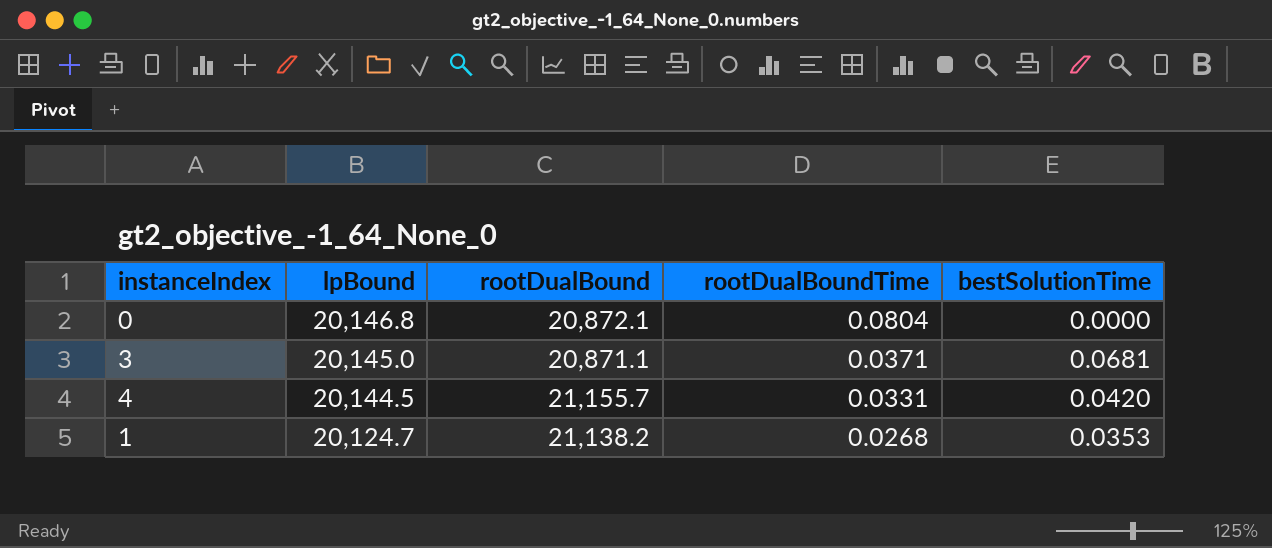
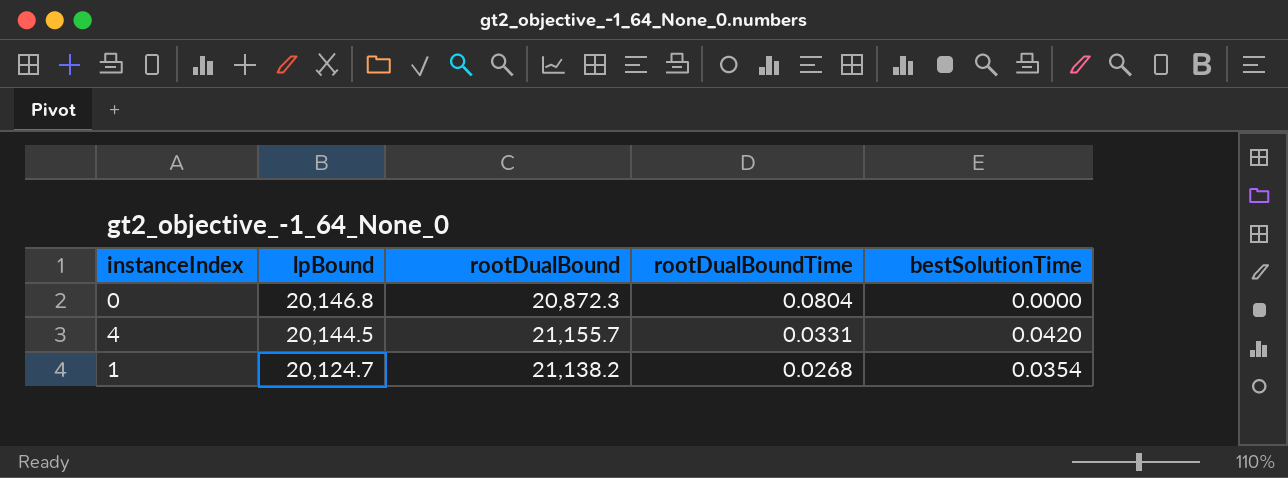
row 3: 20,145.0 | 20,871.1 | 0.0371 | 0.0681 -> none
0 | rootDualBound: 20,872.1 -> 20,872.3
1 | bestSolutionTime: 0.0353 -> 0.0354

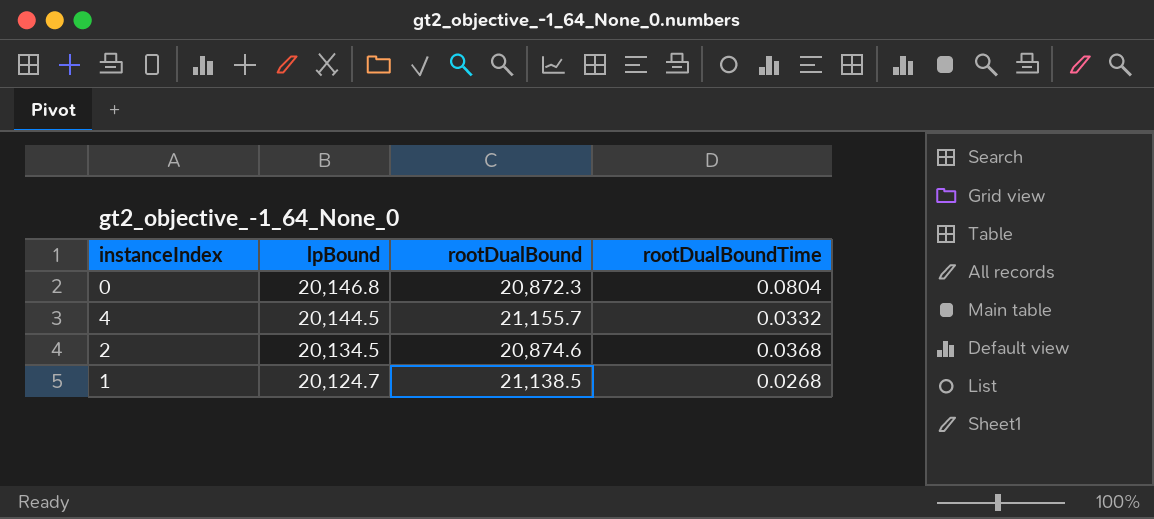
column bestSolutionTime | position: 5 -> none
4 | rootDualBoundTime: 0.0331 -> 0.0332
row 2: none -> 20,134.5 | 20,874.6 | 0.0368
1 | rootDualBound: 21,138.2 -> 21,138.5

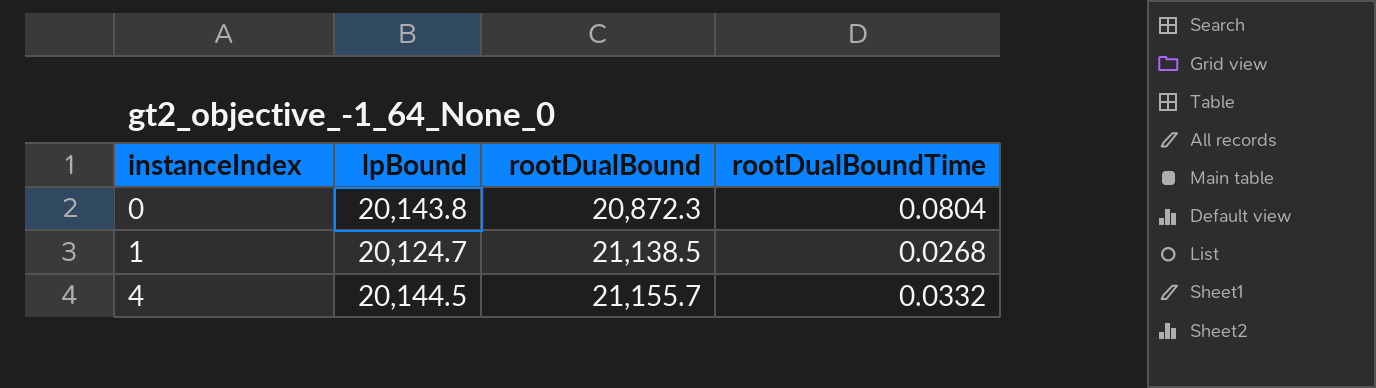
row order: lpBound descending -> instanceIndex ascending
row 2: 20,134.5 | 20,874.6 | 0.0368 -> none
0 | lpBound: 20,146.8 -> 20,143.8

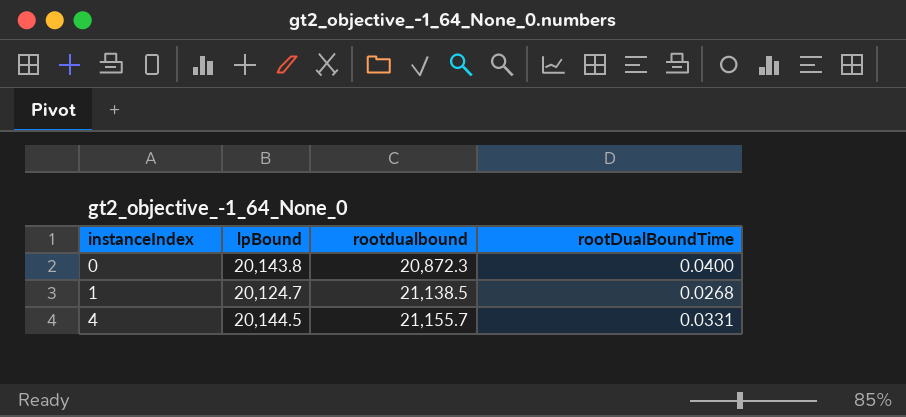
column name: rootDualBound -> rootdualbound
0 | rootDualBoundTime: 0.0804 -> 0.0400
4 | rootDualBoundTime: 0.0332 -> 0.0331

